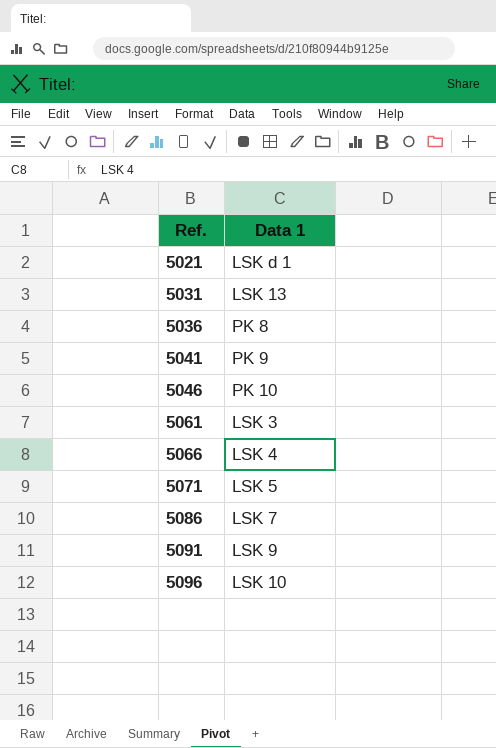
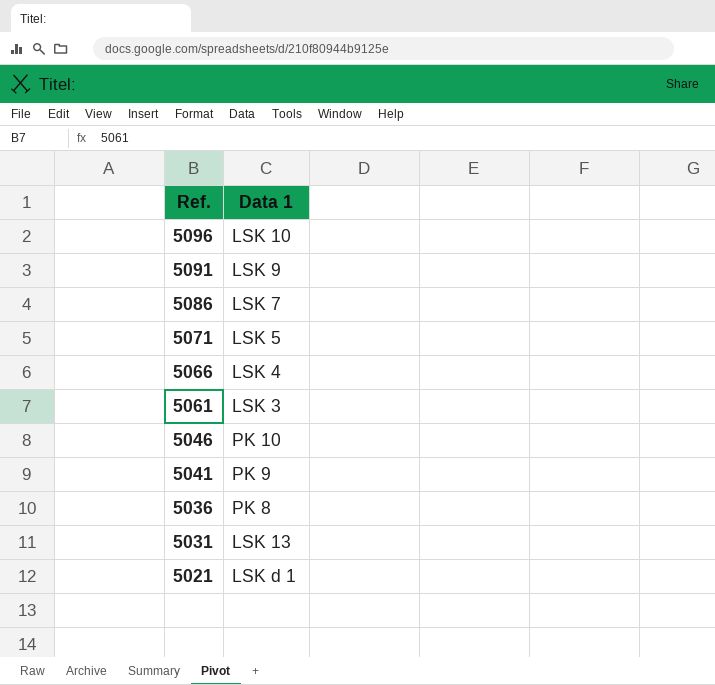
row order: Ref. ascending -> Ref. descending

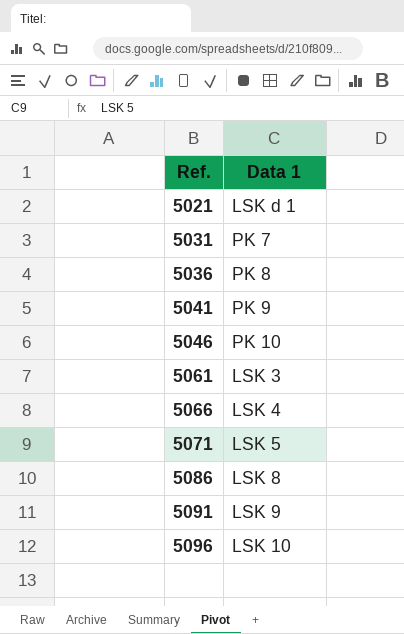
row order: Ref. descending -> Ref. ascending
5031 | Data 1: LSK 13 -> PK 7
5086 | Data 1: LSK 7 -> LSK 8

